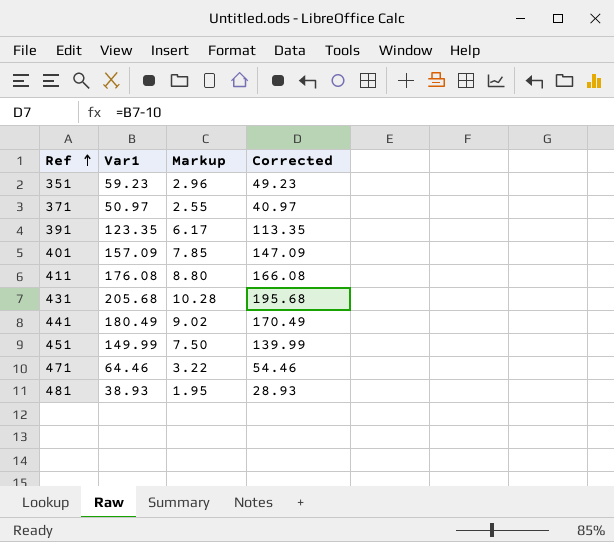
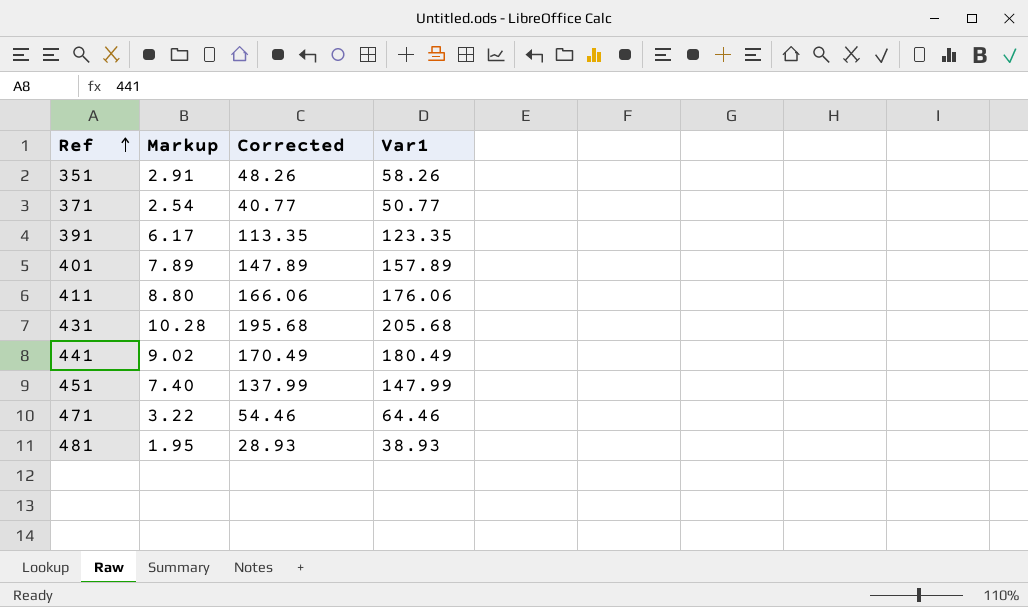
column Var1 | position: 2 -> 4
351 | Markup: 2.96 -> 2.91
351 | Corrected: 49.23 -> 48.26
351 | Var1: 59.23 -> 58.26
371 | Markup: 2.55 -> 2.54
371 | Corrected: 40.97 -> 40.77
371 | Var1: 50.97 -> 50.77
401 | Markup: 7.85 -> 7.89
401 | Corrected: 147.09 -> 147.89
401 | Var1: 157.09 -> 157.89
411 | Corrected: 166.08 -> 166.06
411 | Var1: 176.08 -> 176.06
451 | Markup: 7.50 -> 7.40
451 | Corrected: 139.99 -> 137.99
451 | Var1: 149.99 -> 147.99

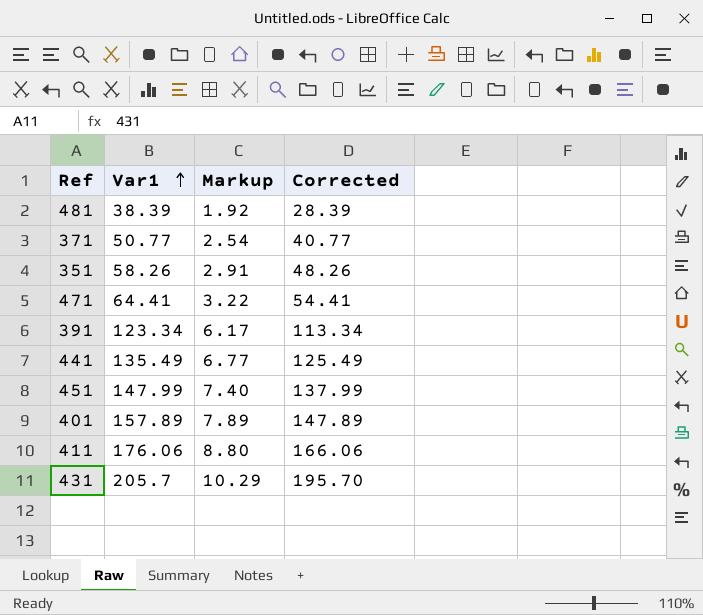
row order: Ref ascending -> Var1 ascending
column Var1 | position: 4 -> 2
481 | Var1: 38.93 -> 38.39
481 | Markup: 1.95 -> 1.92
481 | Corrected: 28.93 -> 28.39
471 | Var1: 64.46 -> 64.41
471 | Corrected: 54.46 -> 54.41
391 | Var1: 123.35 -> 123.34
391 | Corrected: 113.35 -> 113.34
441 | Var1: 180.49 -> 135.49
441 | Markup: 9.02 -> 6.77
441 | Corrected: 170.49 -> 125.49
431 | Var1: 205.68 -> 205.7
431 | Markup: 10.28 -> 10.29
431 | Corrected: 195.68 -> 195.70

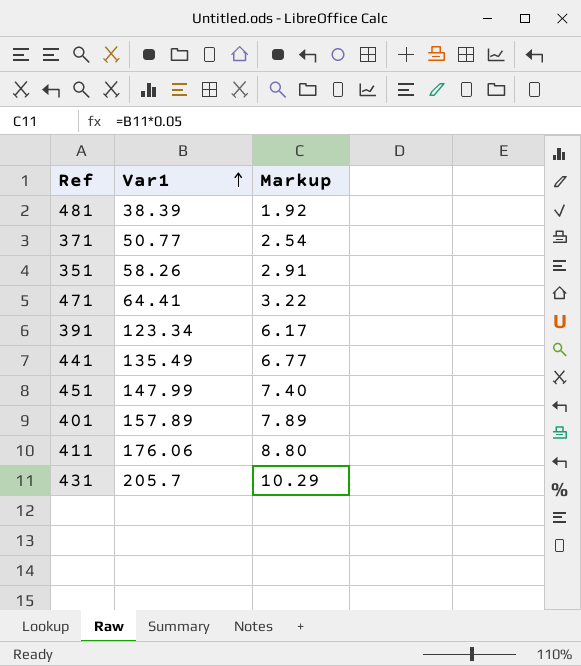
column Corrected | formula: [Var1] - 10 -> none

